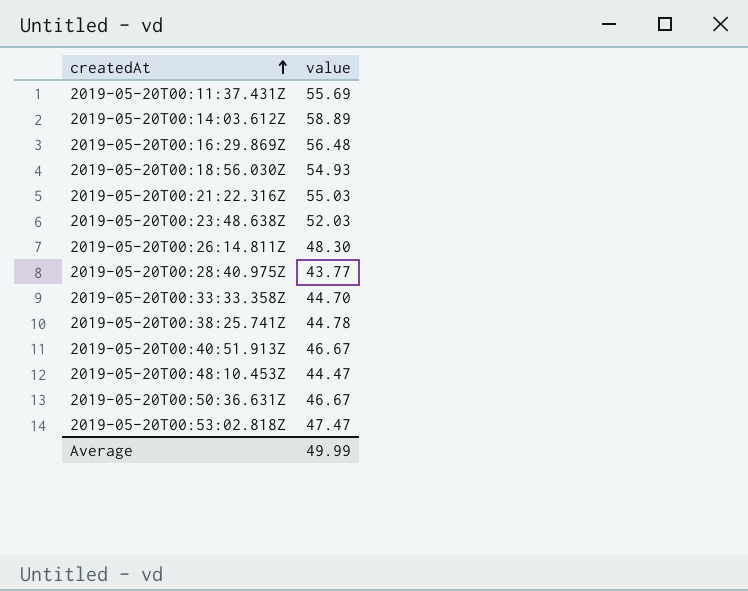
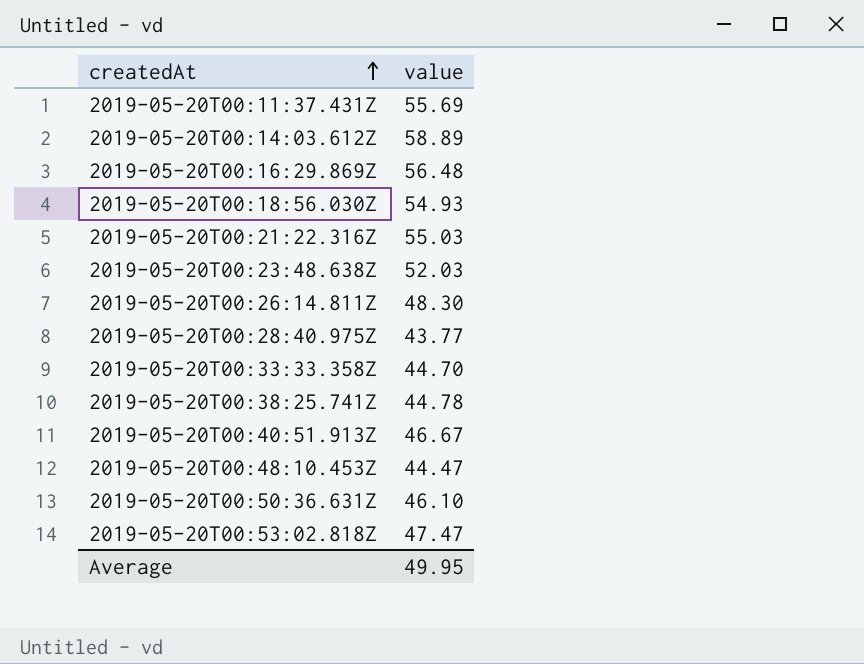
2019-05-20T00:50:36.631Z | value: 46.67 -> 46.10
Average | value: 49.99 -> 49.95

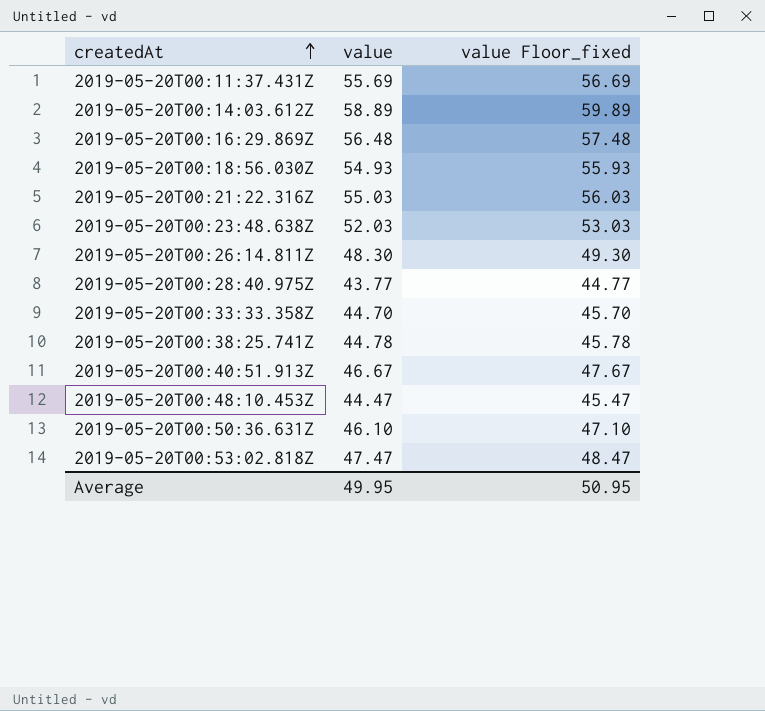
column value Floor_fixed | formula: none -> [value] + 1

